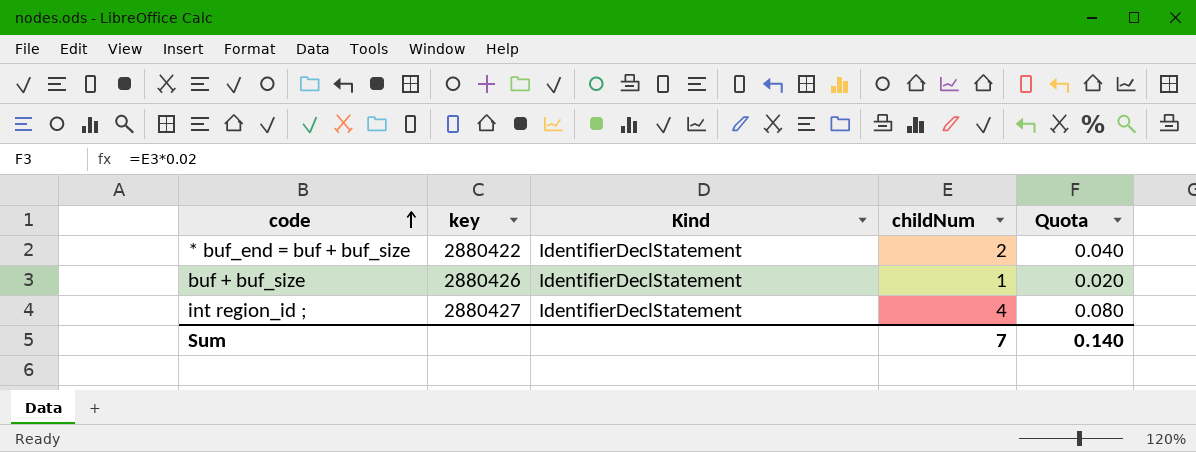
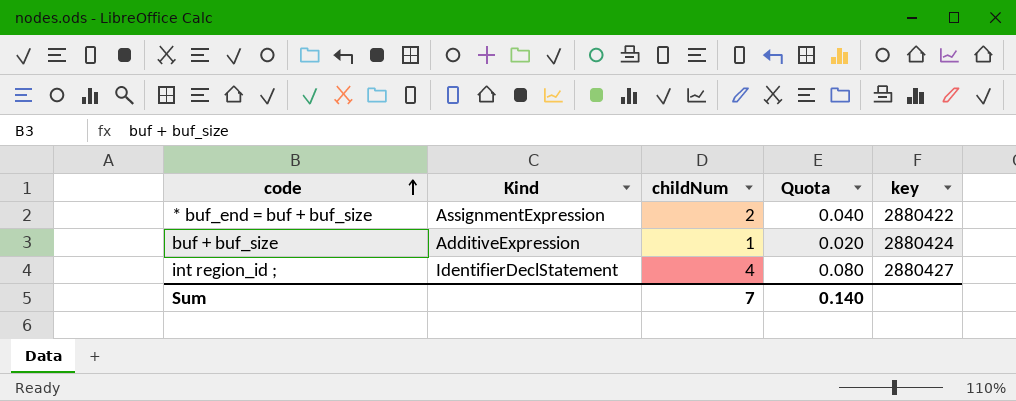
column key | position: 2 -> 5
* buf_end = buf + buf_size | Kind: IdentifierDeclStatement -> AssignmentExpression
buf + buf_size | Kind: IdentifierDeclStatement -> AdditiveExpression
buf + buf_size | key: 2880426 -> 2880424

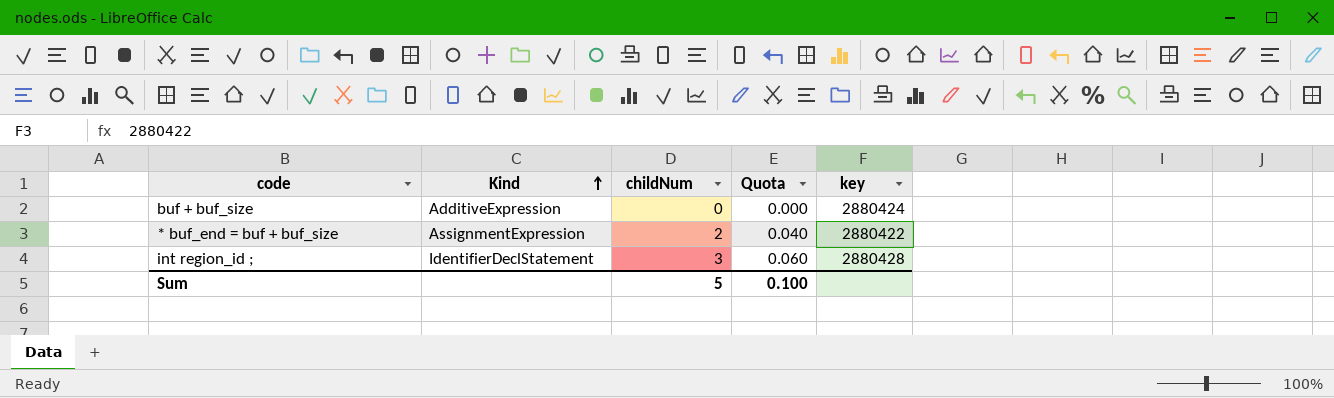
row order: code ascending -> Kind ascending
buf + buf_size | childNum: 1 -> 0
buf + buf_size | Quota: 0.020 -> 0.000
int region_id ; | childNum: 4 -> 3
int region_id ; | Quota: 0.080 -> 0.060
int region_id ; | key: 2880427 -> 2880428
Sum | childNum: 7 -> 5
Sum | Quota: 0.140 -> 0.100

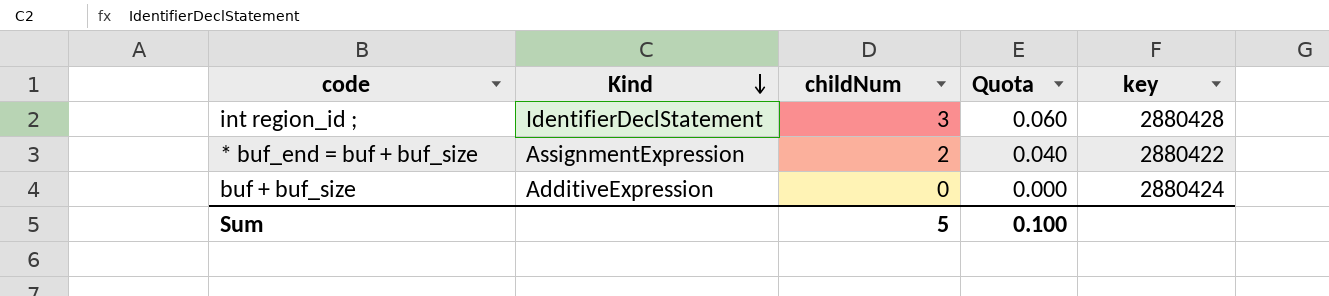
row order: Kind ascending -> Kind descending

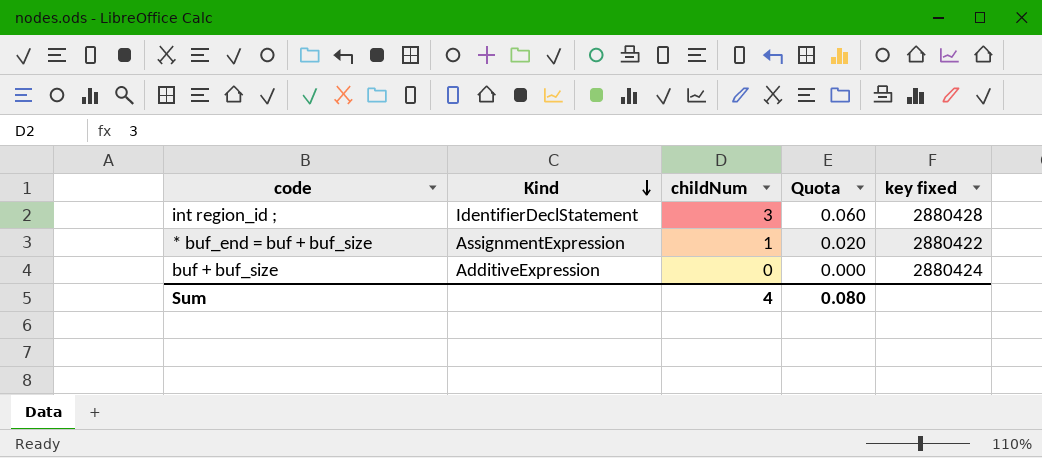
column name: key -> key fixed
* buf_end = buf + buf_size | childNum: 2 -> 1
* buf_end = buf + buf_size | Quota: 0.040 -> 0.020
Sum | childNum: 5 -> 4
Sum | Quota: 0.100 -> 0.080

